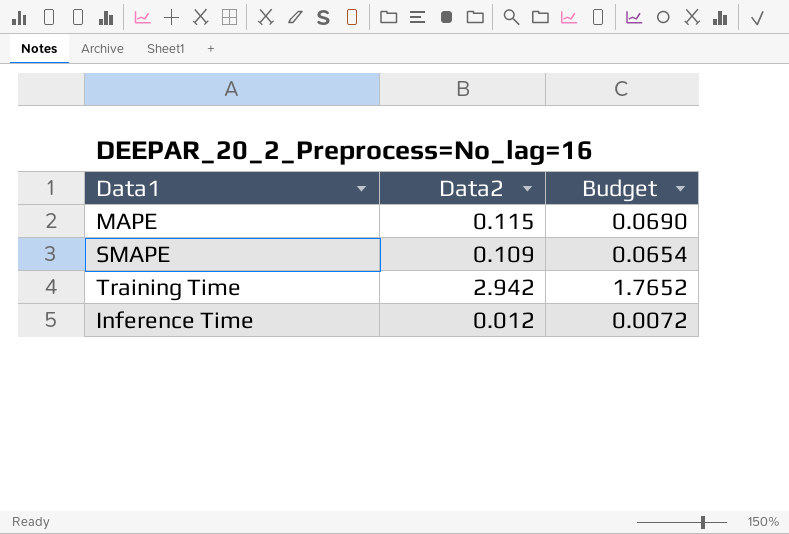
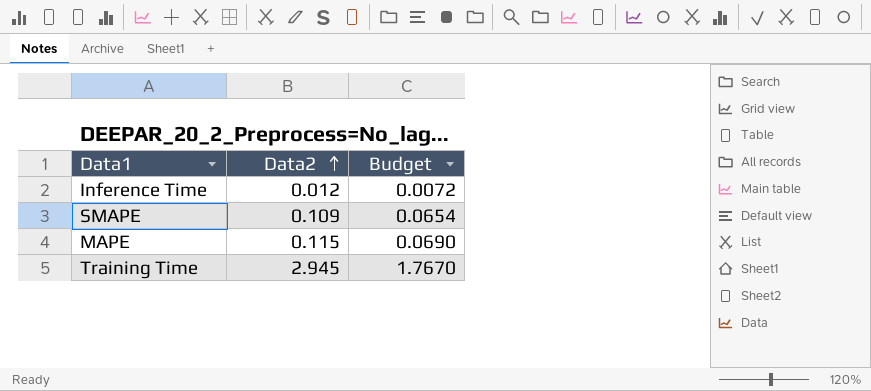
row order: none -> Data2 ascending
Training Time | Data2: 2.942 -> 2.945
Training Time | Budget: 1.7652 -> 1.7670

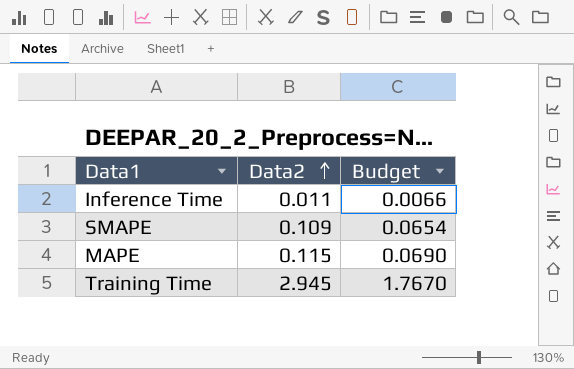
Inference Time | Data2: 0.012 -> 0.011
Inference Time | Budget: 0.0072 -> 0.0066

